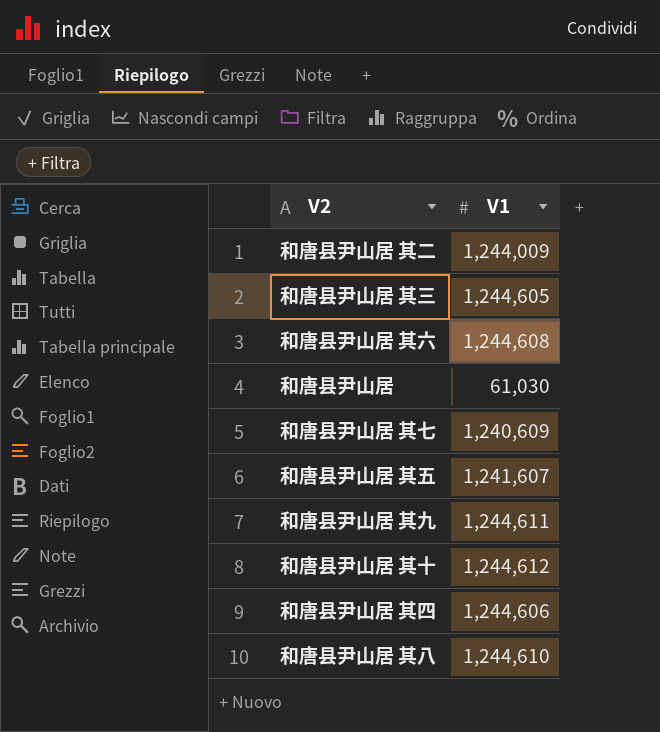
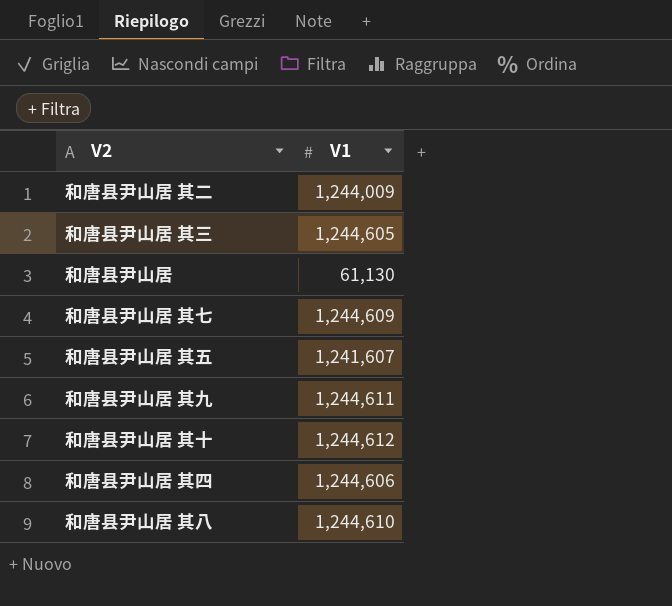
row 和唐县尹山居 其六: 1,244,608 -> none
和唐县尹山居 | V1: 61,030 -> 61,130
和唐县尹山居 其七 | V1: 1,240,609 -> 1,244,609

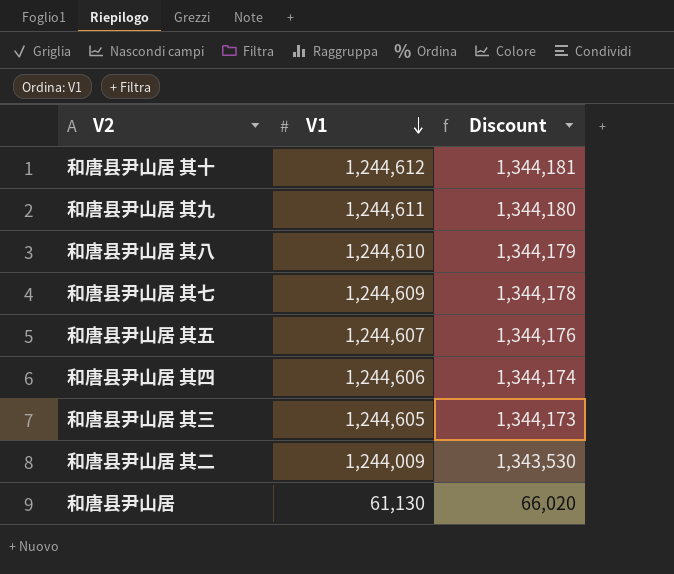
row order: none -> V1 descending
column Discount | formula: none -> [V1] * 1.08
和唐县尹山居 其五 | V1: 1,241,607 -> 1,244,607

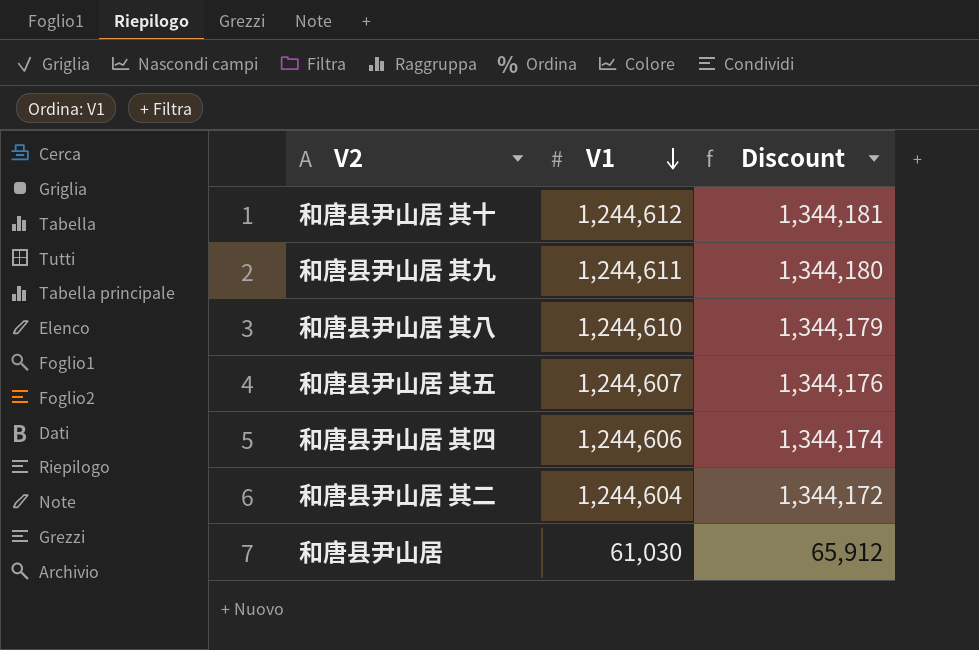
row 和唐县尹山居 其七: 1,244,609 | 1,344,178 -> none
row 和唐县尹山居 其三: 1,244,605 | 1,344,173 -> none
和唐县尹山居 其二 | V1: 1,244,009 -> 1,244,604
和唐县尹山居 其二 | Discount: 1,343,530 -> 1,344,172
和唐县尹山居 | V1: 61,130 -> 61,030
和唐县尹山居 | Discount: 66,020 -> 65,912

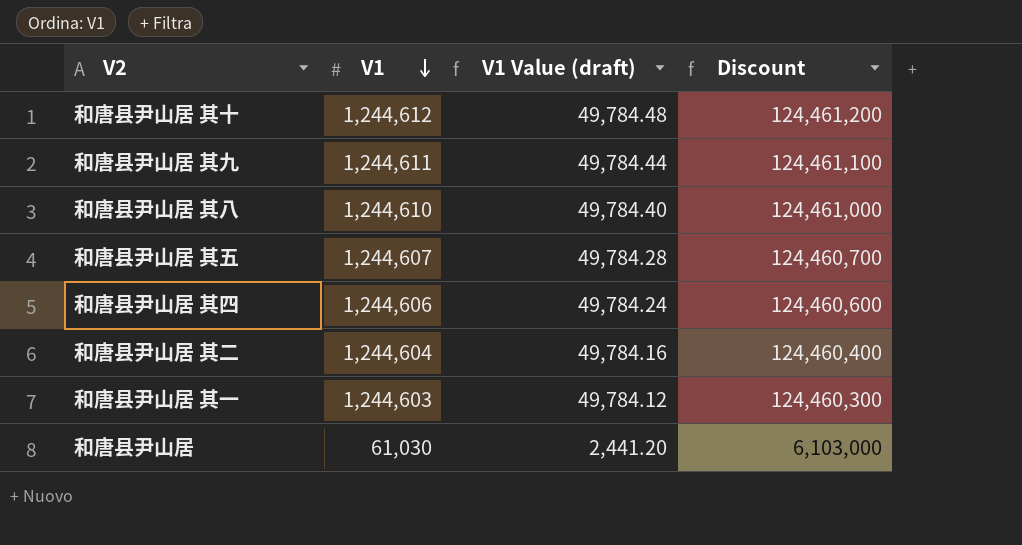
column V1 Value (draft) | formula: none -> [V1] * 0.04
column Discount | formula: [V1] * 1.08 -> [V1] * 100
row 和唐县尹山居 其一: none -> 1,244,603 | 49,784.12 | 124,460,300

